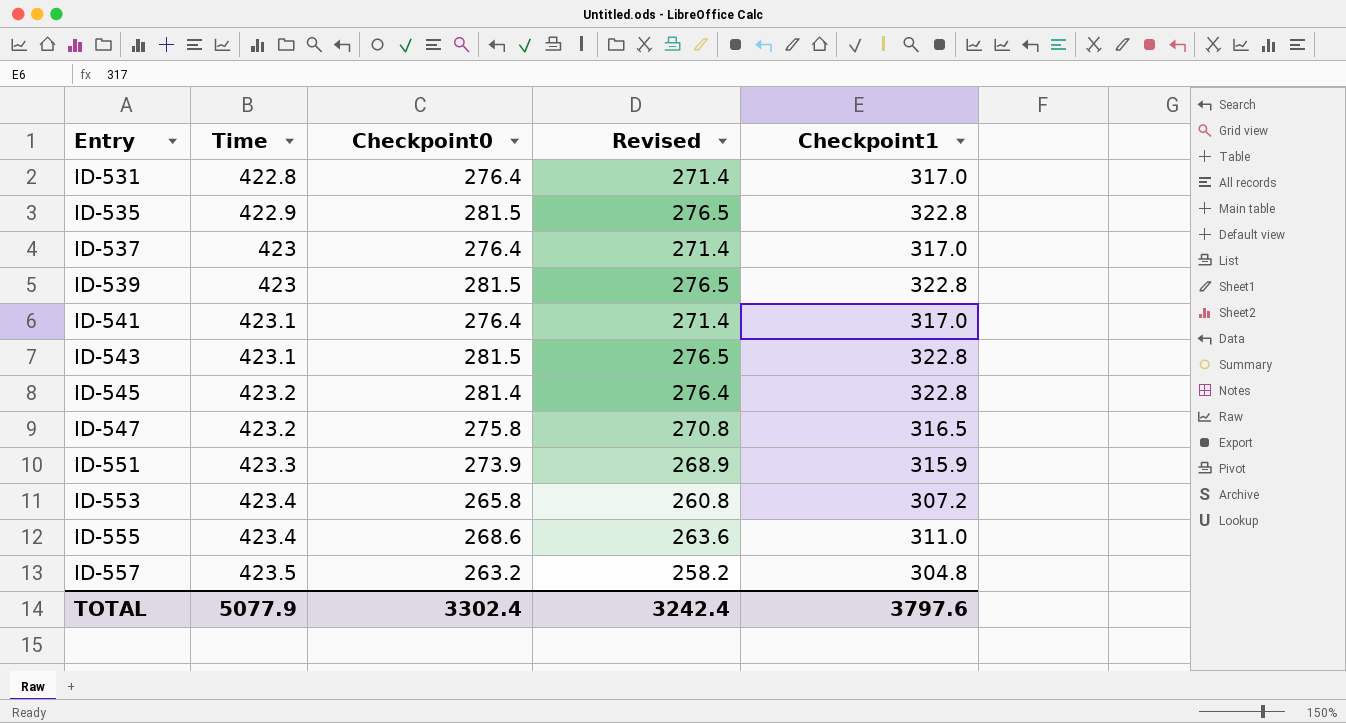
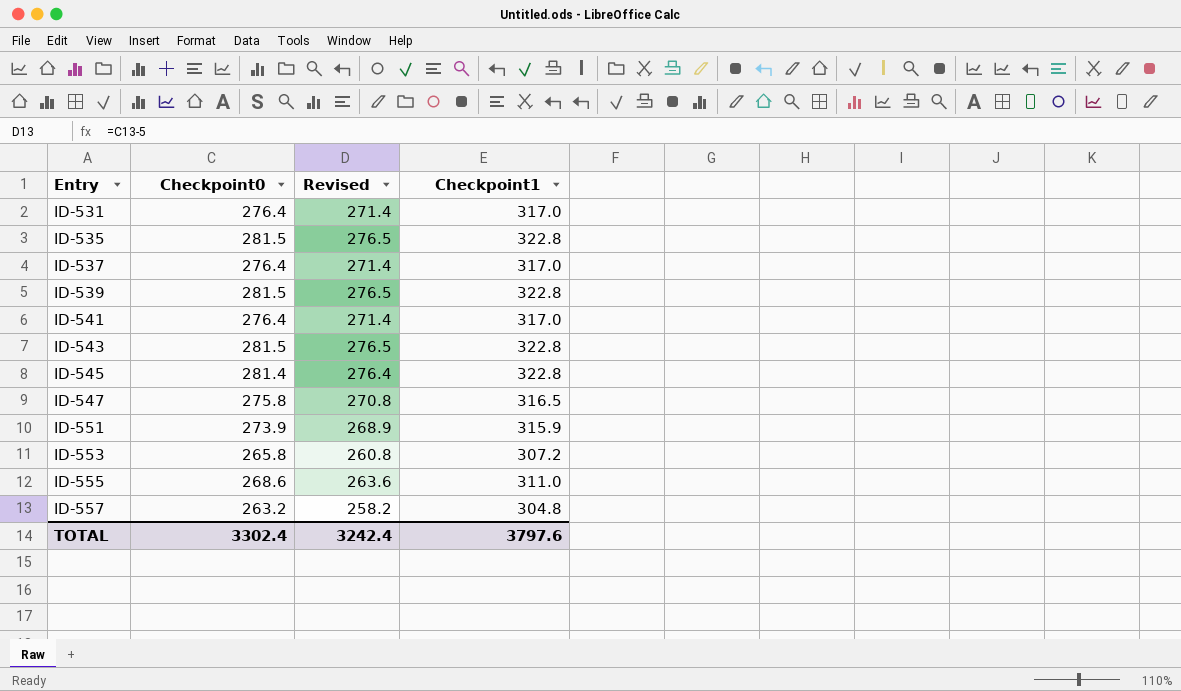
column Time | position: 2 -> none

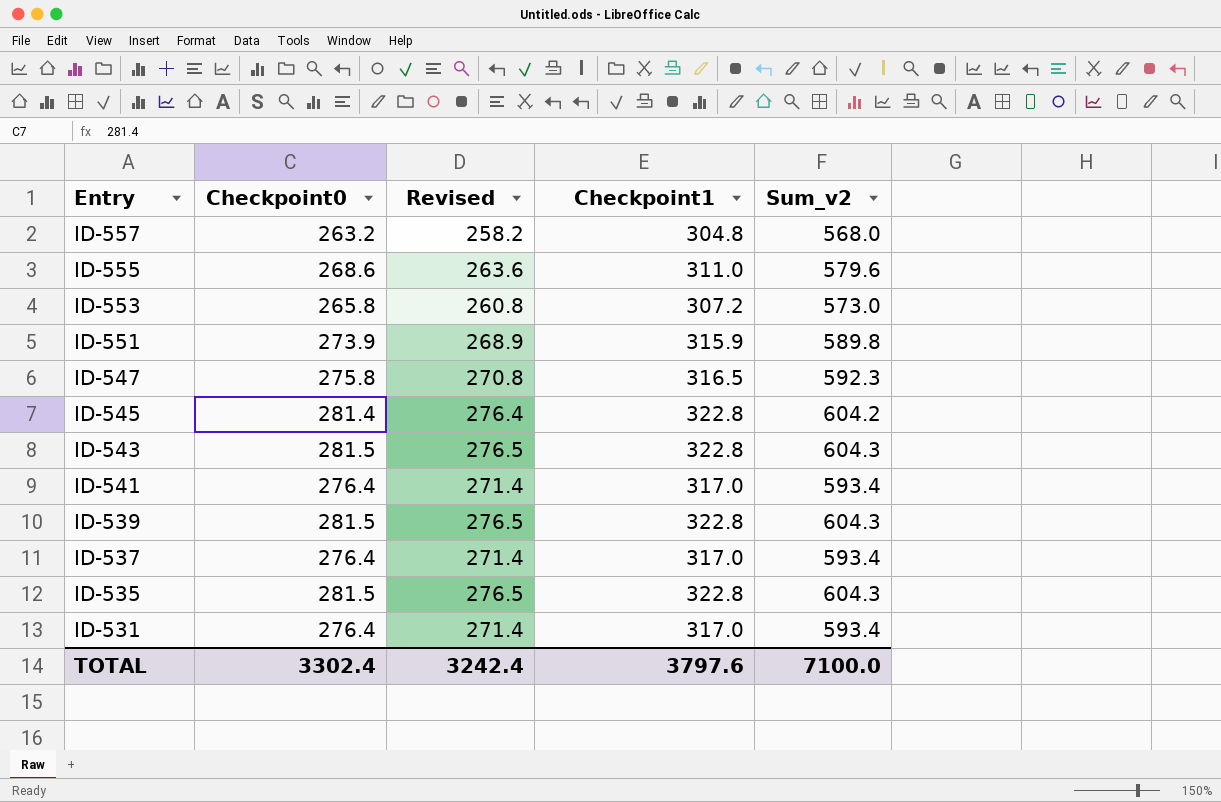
row order: Entry ascending -> Entry descending
column Sum_v2 | formula: none -> [Checkpoint0] + [Checkpoint1]

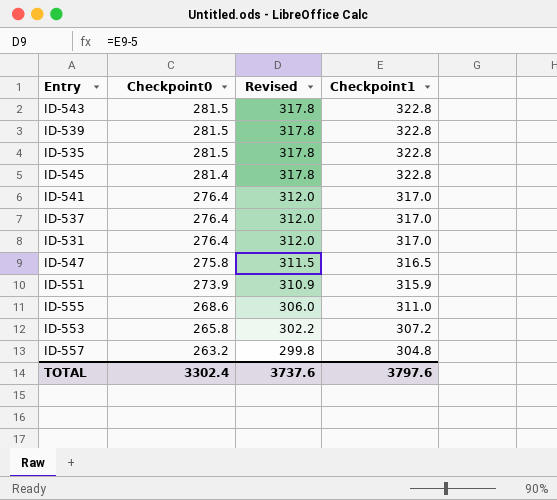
row order: Entry descending -> Checkpoint0 descending
column Sum_v2 | formula: [Checkpoint0] + [Checkpoint1] -> none
column Revised | formula: [Checkpoint0] - 5 -> [Checkpoint1] - 5
TOTAL | Revised: 3242.4 -> 3737.6

